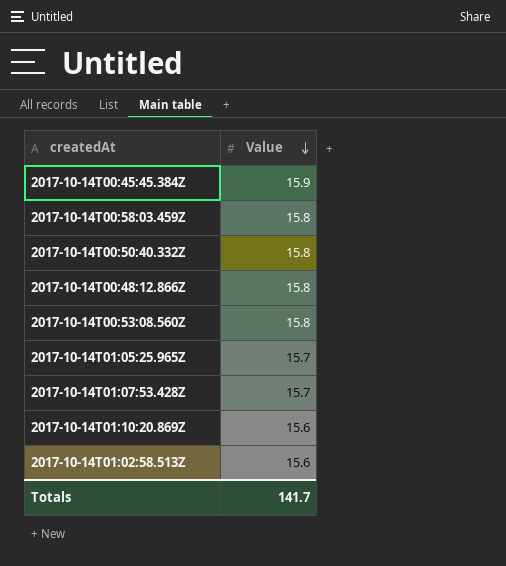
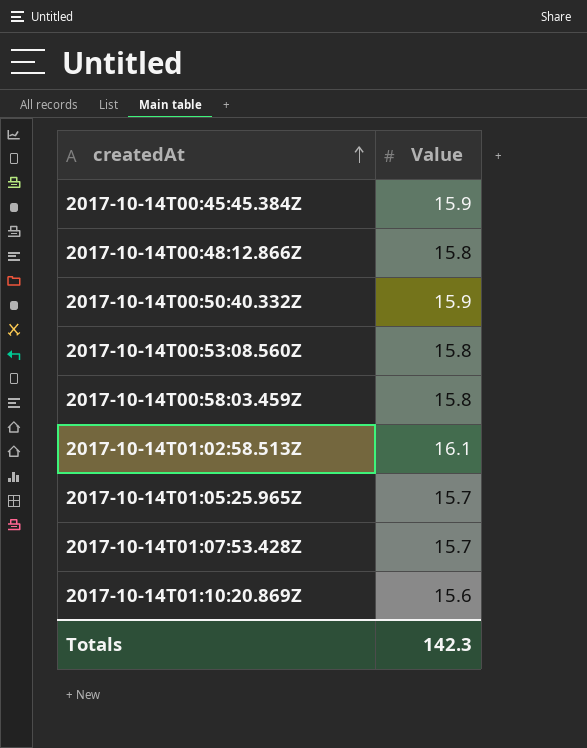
row order: Value descending -> createdAt ascending
2017-10-14T00:50:40.332Z | Value: 15.8 -> 15.9
2017-10-14T01:02:58.513Z | Value: 15.6 -> 16.1
Totals | Value: 141.7 -> 142.3

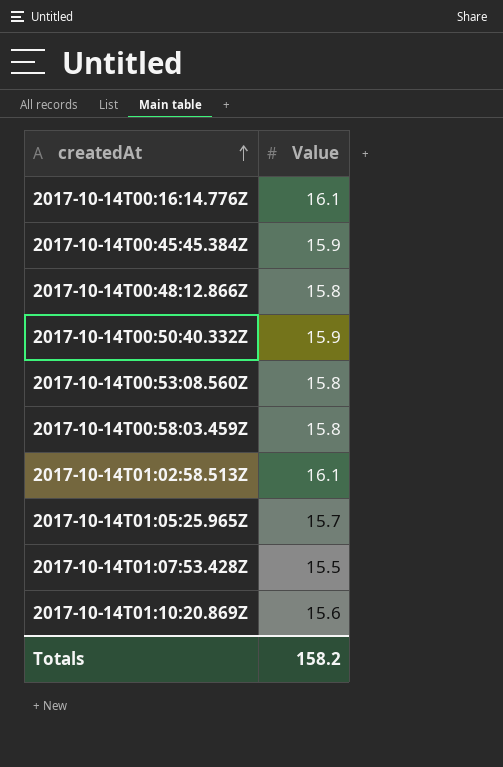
row 2017-10-14T00:16:14.776Z: none -> 16.1
2017-10-14T01:07:53.428Z | Value: 15.7 -> 15.5
Totals | Value: 142.3 -> 158.2

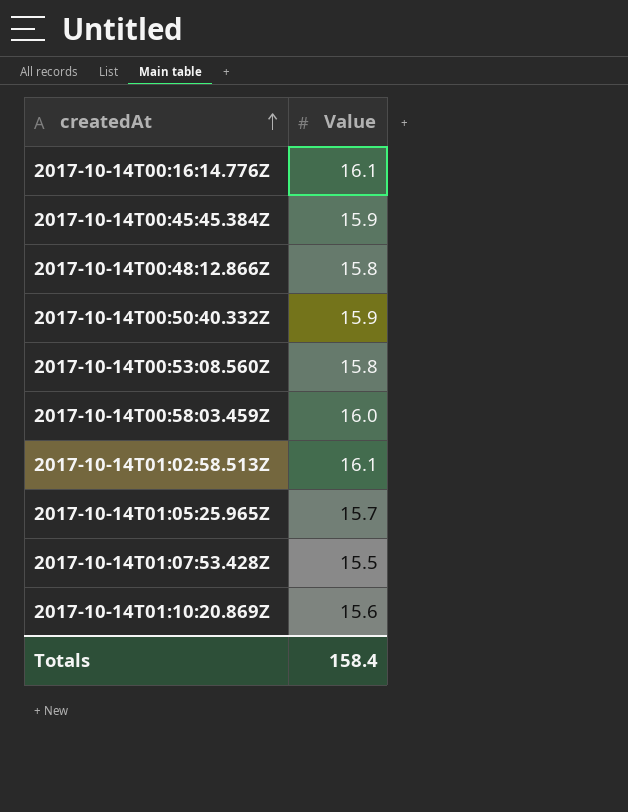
2017-10-14T00:58:03.459Z | Value: 15.8 -> 16.0
Totals | Value: 158.2 -> 158.4

